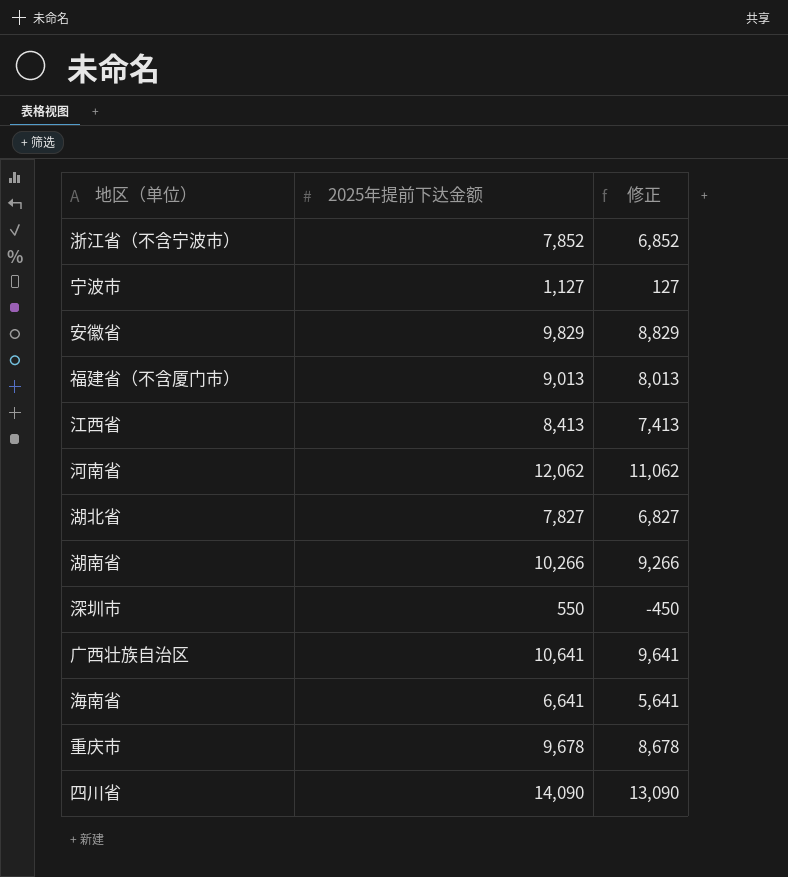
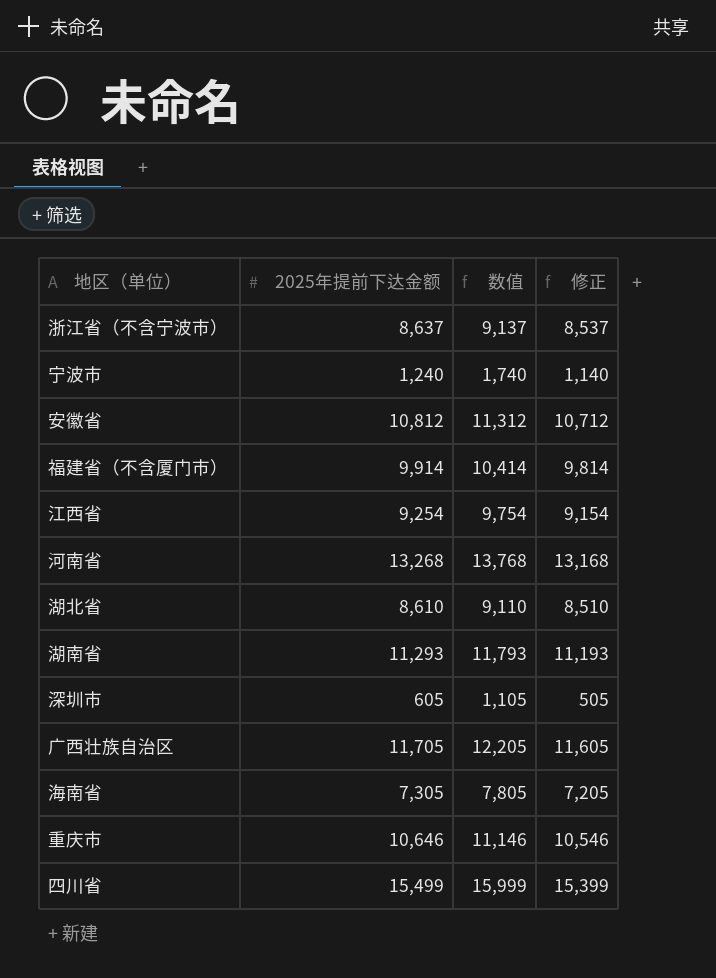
column 数值 | formula: none -> [2025年提前下达金额] + 500
column 修正 | formula: [2025年提前下达金额] - 1000 -> [2025年提前下达金额] - 100
浙江省（不含宁波市） | 2025年提前下达金额: 7,852 -> 8,637
宁波市 | 2025年提前下达金额: 1,127 -> 1,240
安徽省 | 2025年提前下达金额: 9,829 -> 10,812
福建省（不含厦门市） | 2025年提前下达金额: 9,013 -> 9,914
江西省 | 2025年提前下达金额: 8,413 -> 9,254
河南省 | 2025年提前下达金额: 12,062 -> 13,268
湖北省 | 2025年提前下达金额: 7,827 -> 8,610
湖南省 | 2025年提前下达金额: 10,266 -> 11,293
深圳市 | 2025年提前下达金额: 550 -> 605
广西壮族自治区 | 2025年提前下达金额: 10,641 -> 11,705
海南省 | 2025年提前下达金额: 6,641 -> 7,305
重庆市 | 2025年提前下达金额: 9,678 -> 10,646
四川省 | 2025年提前下达金额: 14,090 -> 15,499

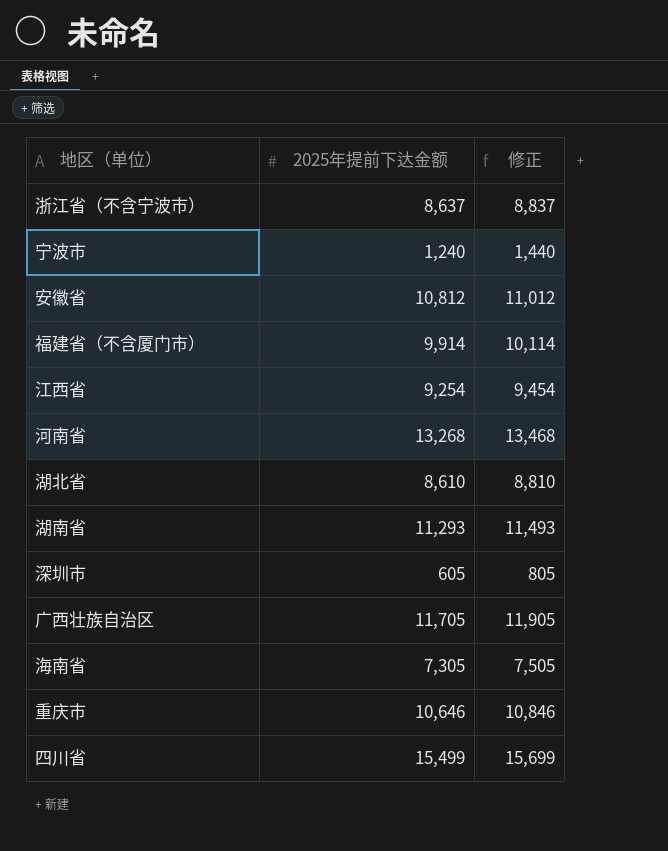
column 数值 | formula: [2025年提前下达金额] + 500 -> none
column 修正 | formula: [2025年提前下达金额] - 100 -> [2025年提前下达金额] + 200

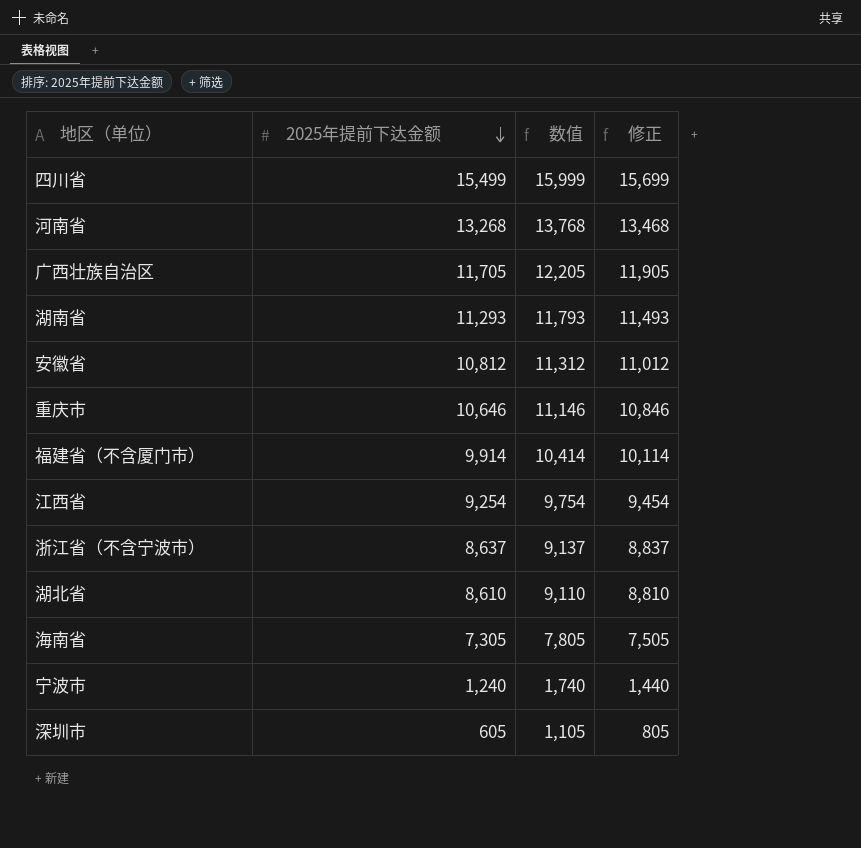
row order: none -> 2025年提前下达金额 descending
column 数值 | formula: none -> [2025年提前下达金额] + 500

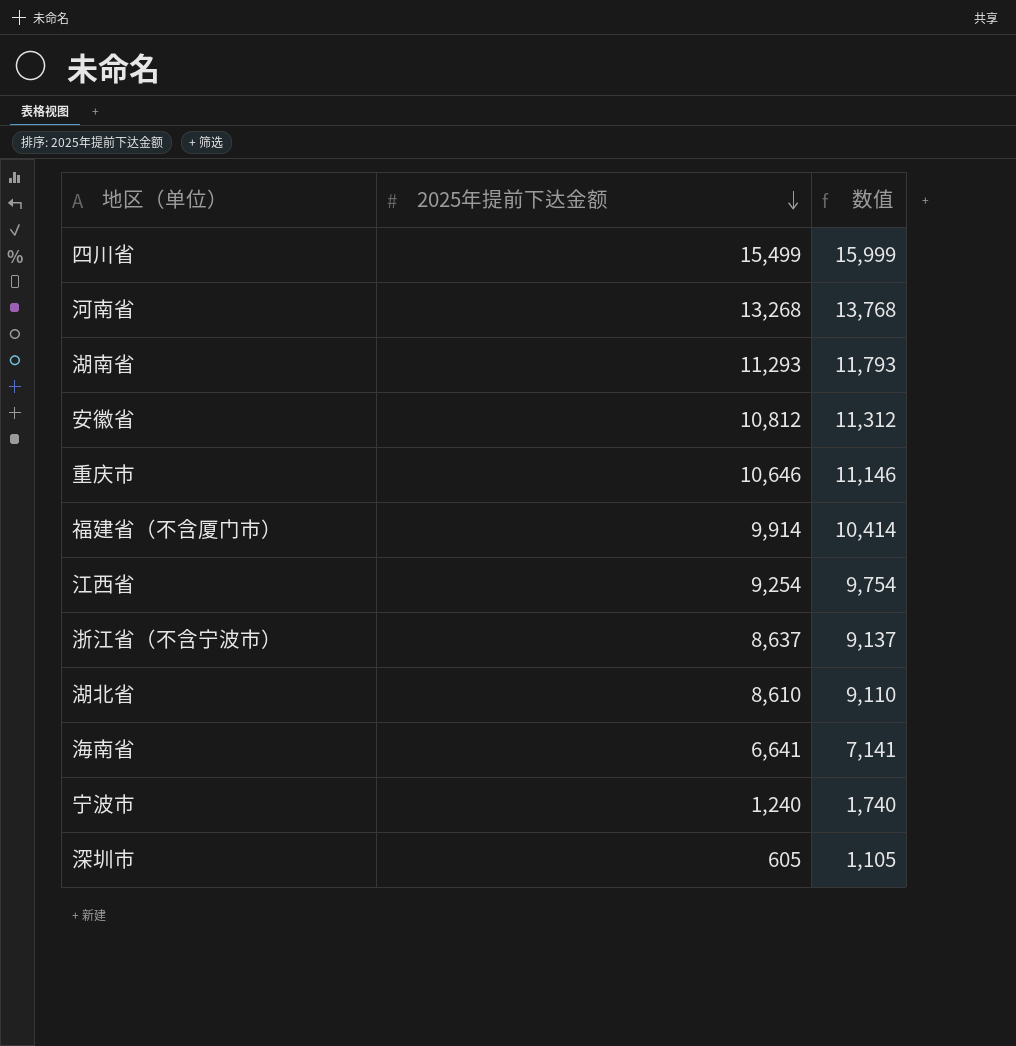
column 修正 | formula: [2025年提前下达金额] + 200 -> none
row 广西壮族自治区: 11,705 | 12,205 | 11,905 -> none
海南省 | 2025年提前下达金额: 7,305 -> 6,641
海南省 | 数值: 7,805 -> 7,141

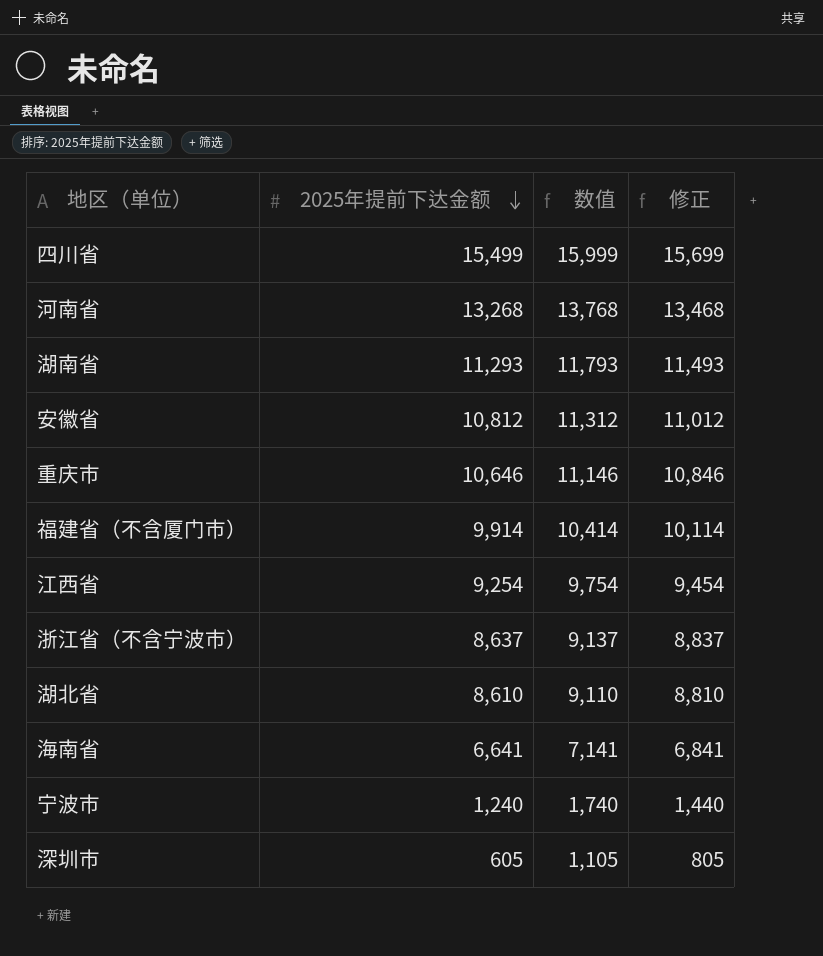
column 修正 | formula: none -> [2025年提前下达金额] + 200

